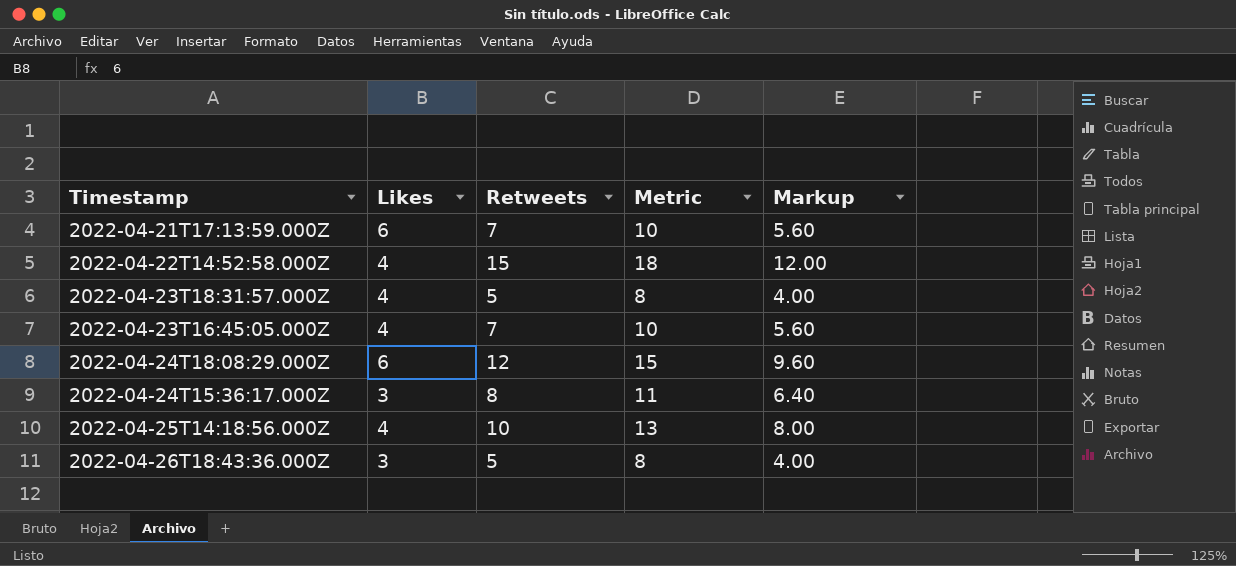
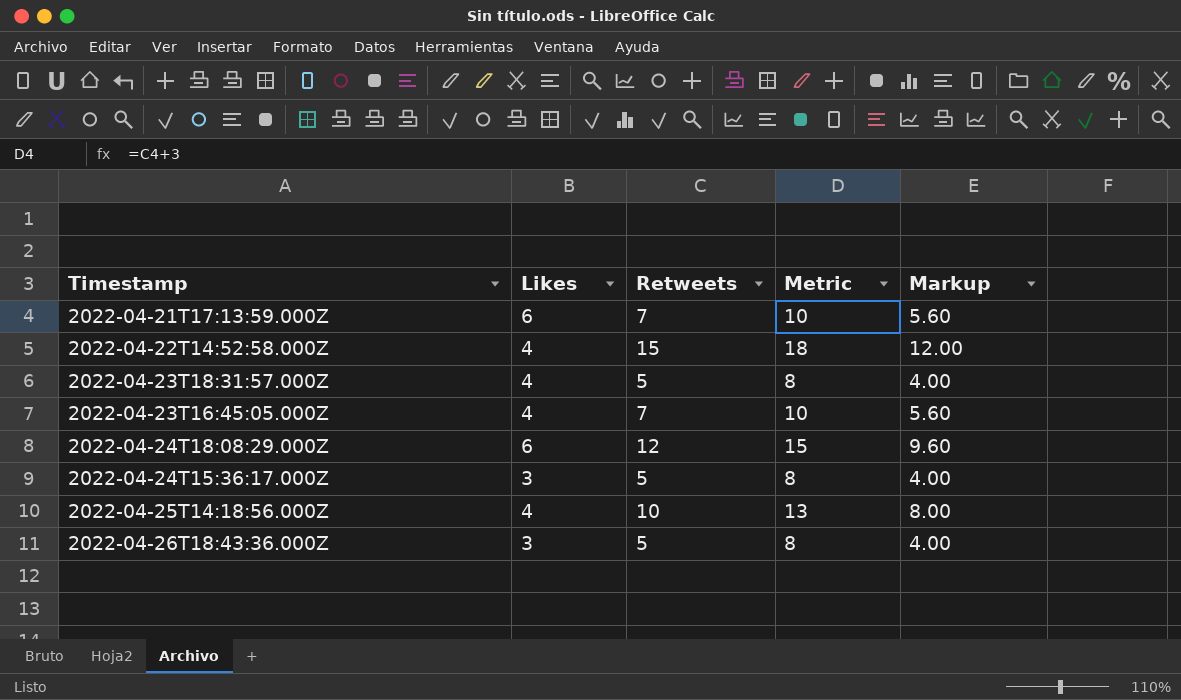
2022-04-24T15:36:17.000Z | Retweets: 8 -> 5
2022-04-24T15:36:17.000Z | Metric: 11 -> 8
2022-04-24T15:36:17.000Z | Markup: 6.40 -> 4.00

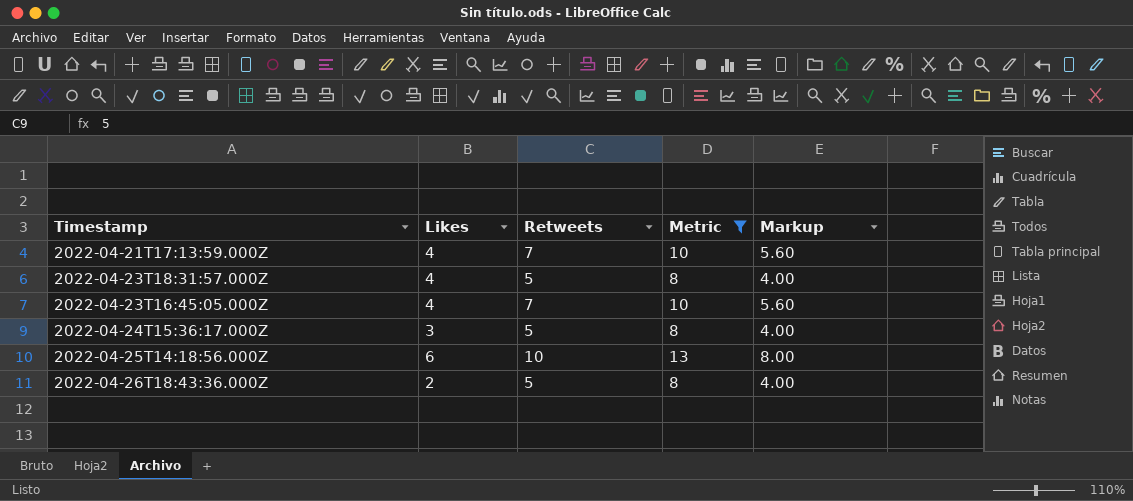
filter: none -> Metric <= 13
2022-04-21T17:13:59.000Z | Likes: 6 -> 4
2022-04-25T14:18:56.000Z | Likes: 4 -> 6
2022-04-26T18:43:36.000Z | Likes: 3 -> 2

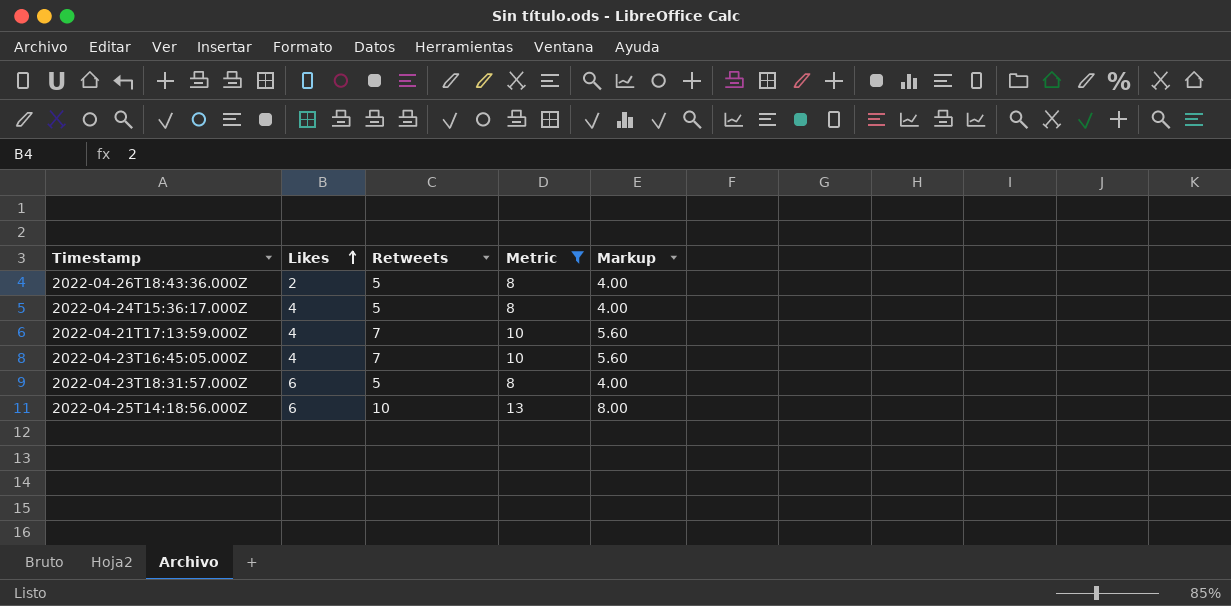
row order: none -> Likes ascending
2022-04-24T15:36:17.000Z | Likes: 3 -> 4
2022-04-23T18:31:57.000Z | Likes: 4 -> 6

